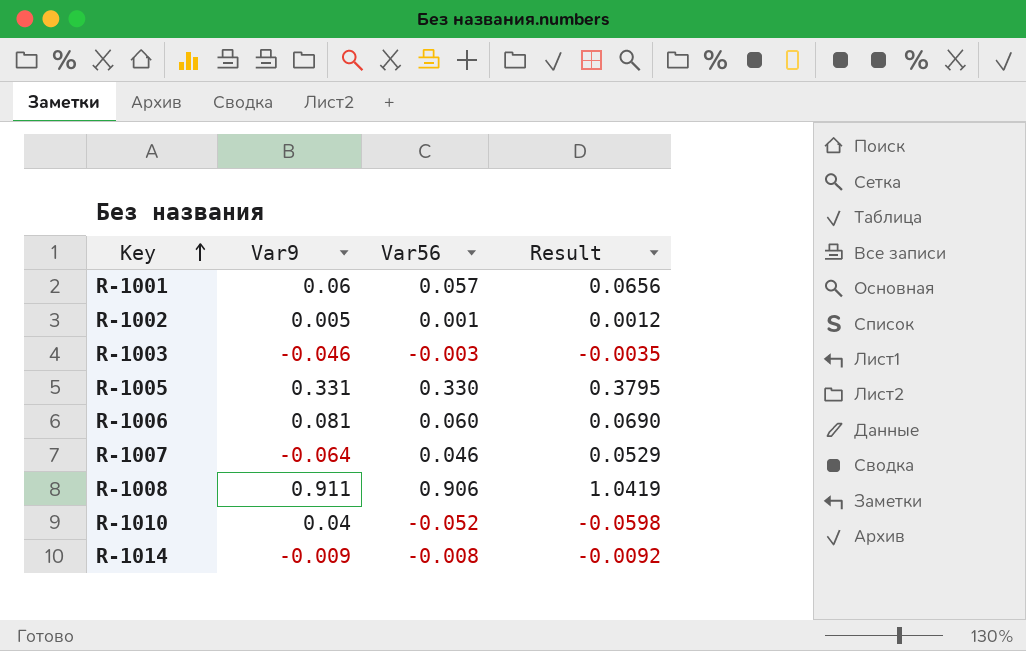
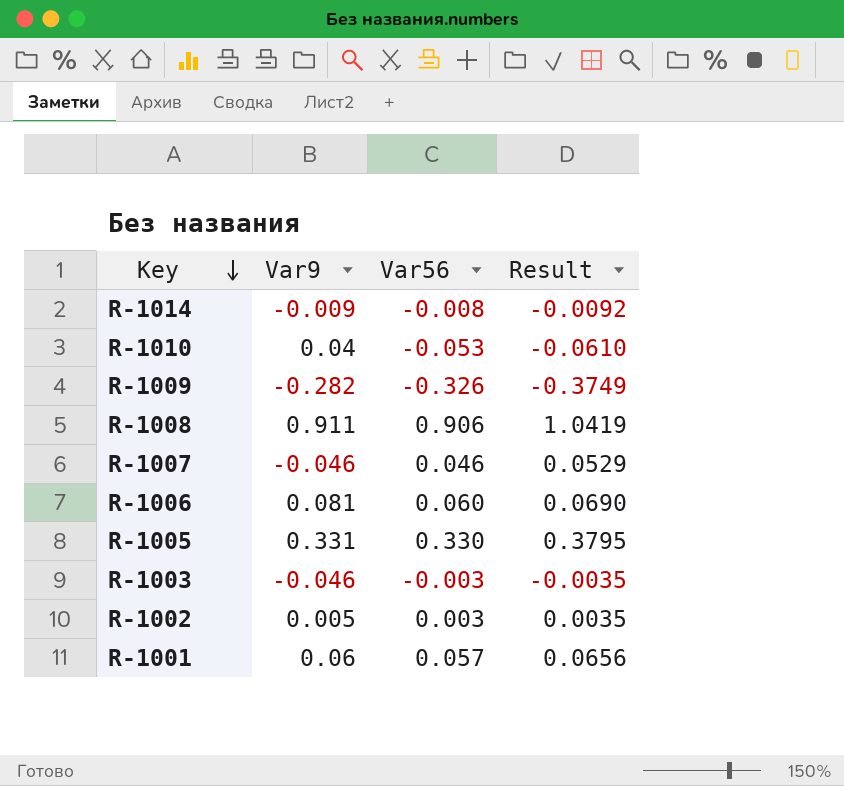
row order: Key ascending -> Key descending
R-1010 | Var56: -0.052 -> -0.053
R-1010 | Result: -0.0598 -> -0.0610
row R-1009: none -> -0.282 | -0.326 | -0.3749
R-1007 | Var9: -0.064 -> -0.046
R-1002 | Var56: 0.001 -> 0.003
R-1002 | Result: 0.0012 -> 0.0035

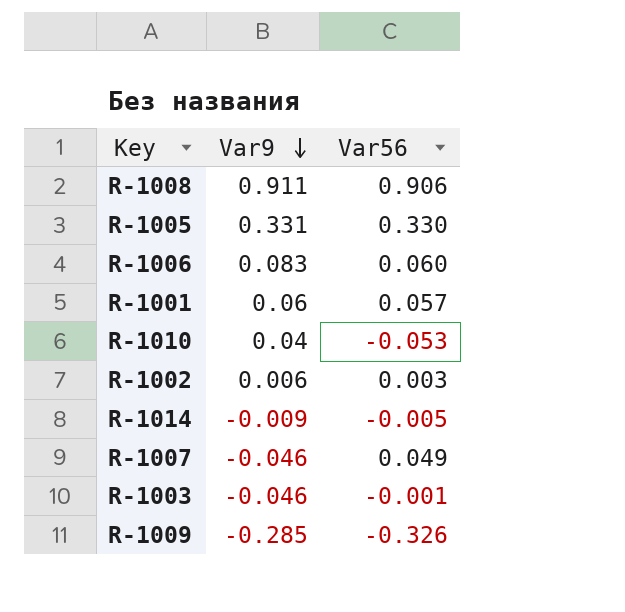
row order: Key descending -> Var9 descending
column Result | formula: [Var56] * 1.15 -> none
R-1006 | Var9: 0.081 -> 0.083
R-1002 | Var9: 0.005 -> 0.006
R-1014 | Var56: -0.008 -> -0.005
R-1007 | Var56: 0.046 -> 0.049
R-1003 | Var56: -0.003 -> -0.001
R-1009 | Var9: -0.282 -> -0.285

